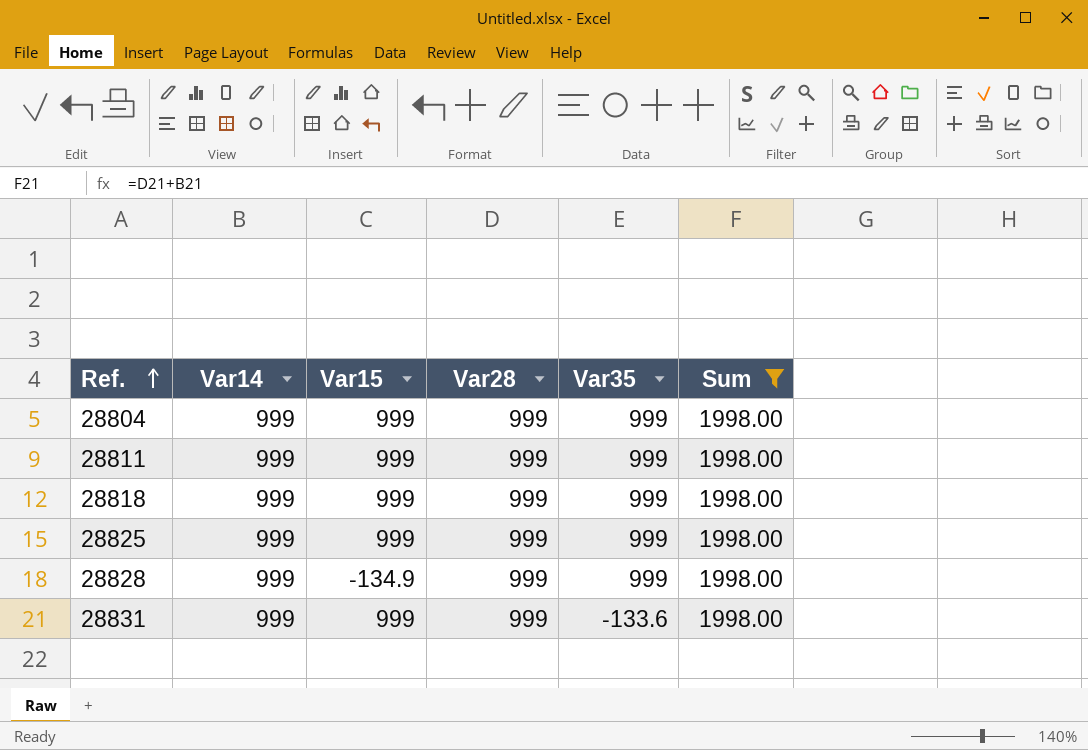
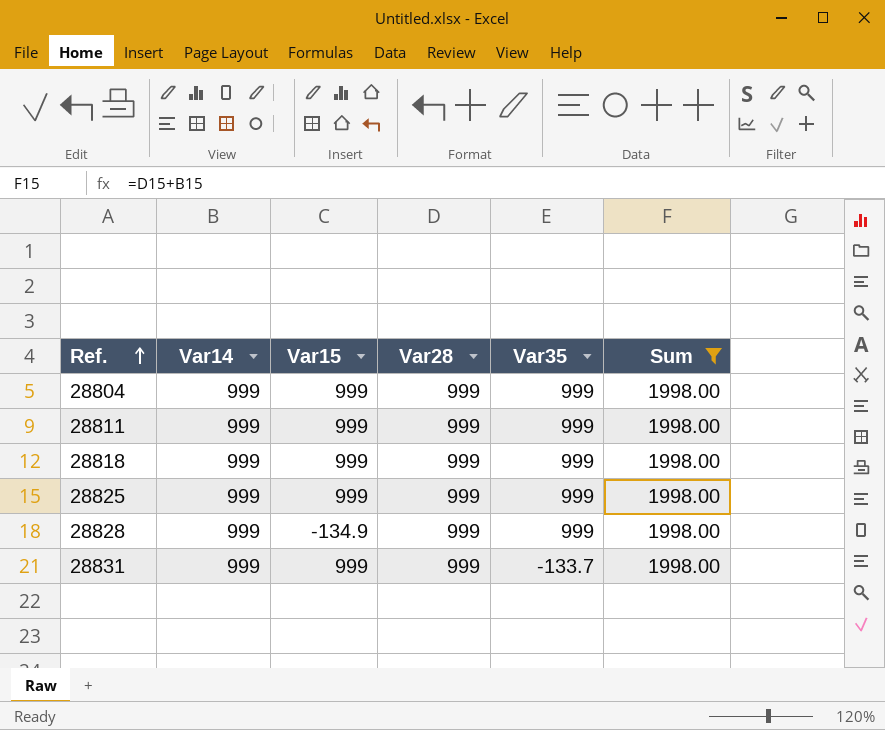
28831 | Var35: -133.6 -> -133.7

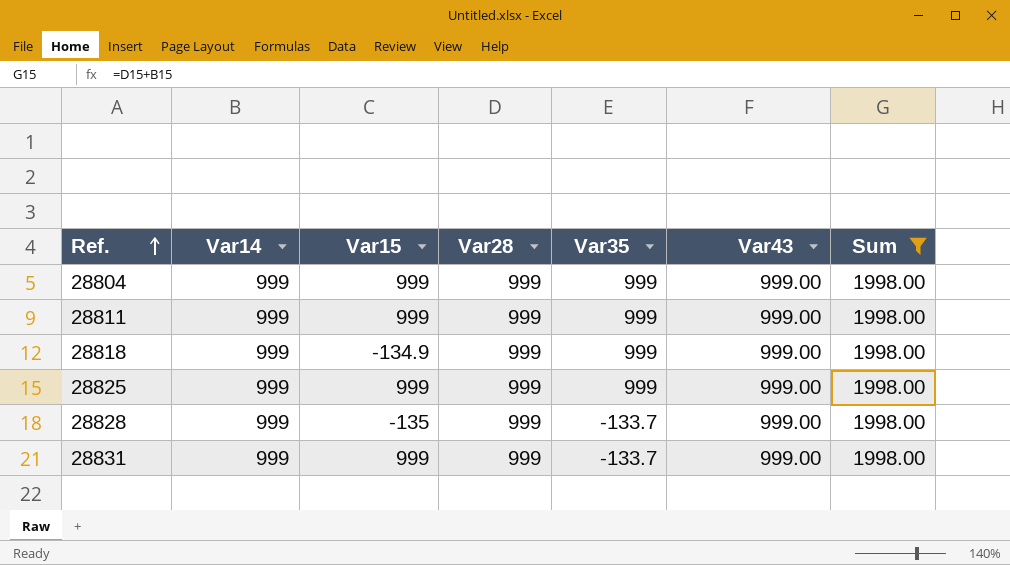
column Var43 | position: none -> 6
28818 | Var15: 999 -> -134.9
28828 | Var15: -134.9 -> -135
28828 | Var35: 999 -> -133.7

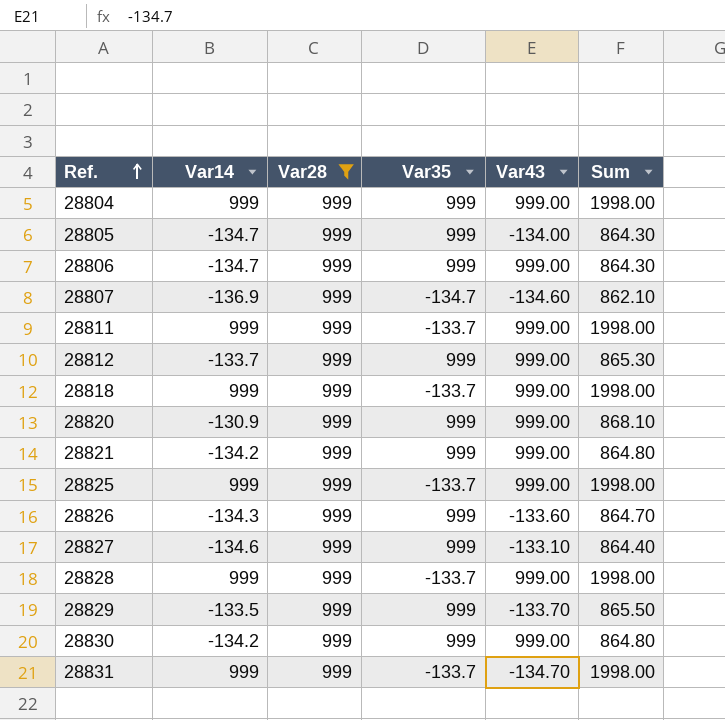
filter: Sum = 1998.00 -> Var28 = 999
column Var15 | position: 3 -> none
28811 | Var35: 999 -> -133.7
28818 | Var35: 999 -> -133.7
28825 | Var35: 999 -> -133.7
28831 | Var43: 999.00 -> -134.70

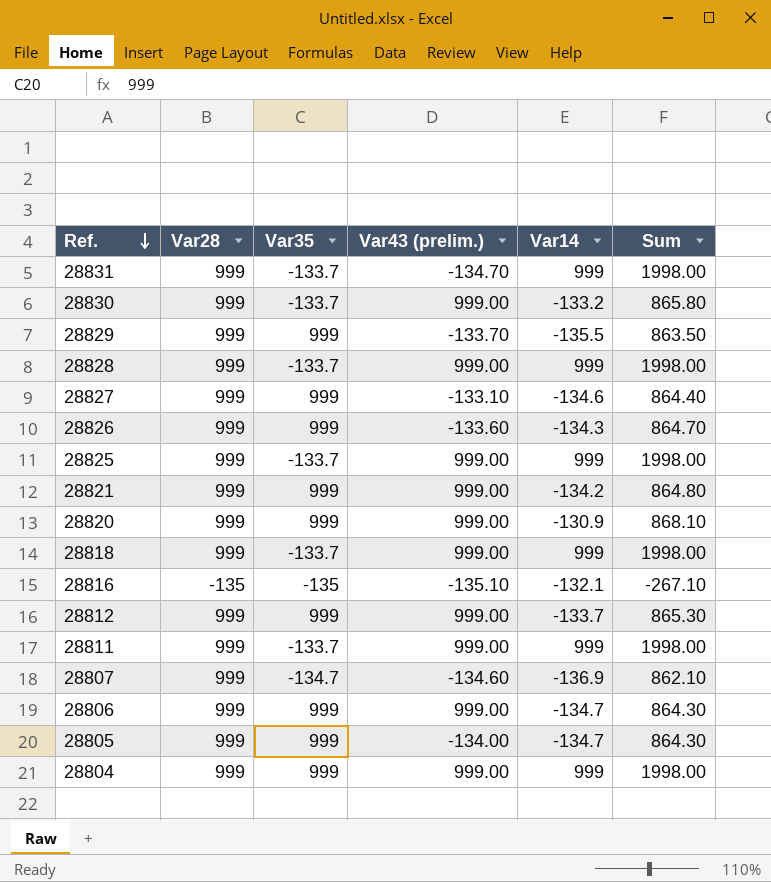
filter: Var28 = 999 -> none
row order: Ref. ascending -> Ref. descending
column name: Var43 -> Var43 (prelim.)
column Var14 | position: 2 -> 5
28830 | Var35: 999 -> -133.7
28830 | Var14: -134.2 -> -133.2
28830 | Sum: 864.80 -> 865.80
28829 | Var14: -133.5 -> -135.5
28829 | Sum: 865.50 -> 863.50

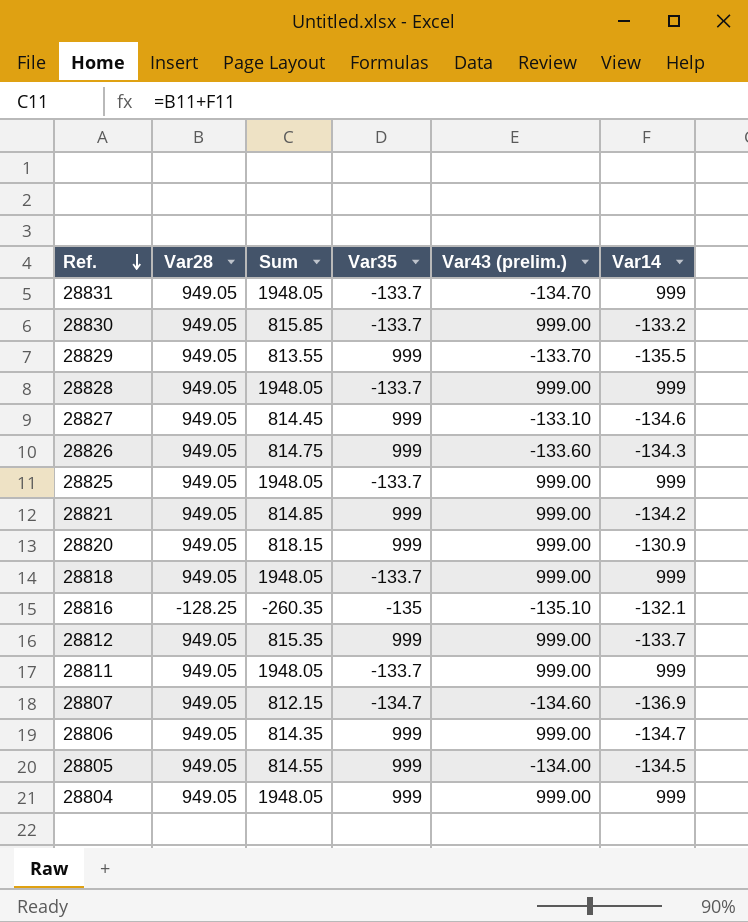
column Sum | position: 6 -> 3
28831 | Var28: 999 -> 949.05
28831 | Sum: 1998.00 -> 1948.05
28830 | Var28: 999 -> 949.05
28830 | Sum: 865.80 -> 815.85
28829 | Var28: 999 -> 949.05
28829 | Sum: 863.50 -> 813.55
28828 | Var28: 999 -> 949.05
28828 | Sum: 1998.00 -> 1948.05
28827 | Var28: 999 -> 949.05
28827 | Sum: 864.40 -> 814.45
28826 | Var28: 999 -> 949.05
28826 | Sum: 864.70 -> 814.75
28825 | Var28: 999 -> 949.05
28825 | Sum: 1998.00 -> 1948.05
28821 | Var28: 999 -> 949.05
28821 | Sum: 864.80 -> 814.85
28820 | Var28: 999 -> 949.05
28820 | Sum: 868.10 -> 818.15
28818 | Var28: 999 -> 949.05
28818 | Sum: 1998.00 -> 1948.05
28816 | Var28: -135 -> -128.25
28816 | Sum: -267.10 -> -260.35
28812 | Var28: 999 -> 949.05
28812 | Sum: 865.30 -> 815.35
28811 | Var28: 999 -> 949.05
28811 | Sum: 1998.00 -> 1948.05
28807 | Var28: 999 -> 949.05
28807 | Sum: 862.10 -> 812.15
28806 | Var28: 999 -> 949.05
28806 | Sum: 864.30 -> 814.35
28805 | Var28: 999 -> 949.05
28805 | Sum: 864.30 -> 814.55
28805 | Var14: -134.7 -> -134.5
28804 | Var28: 999 -> 949.05
28804 | Sum: 1998.00 -> 1948.05

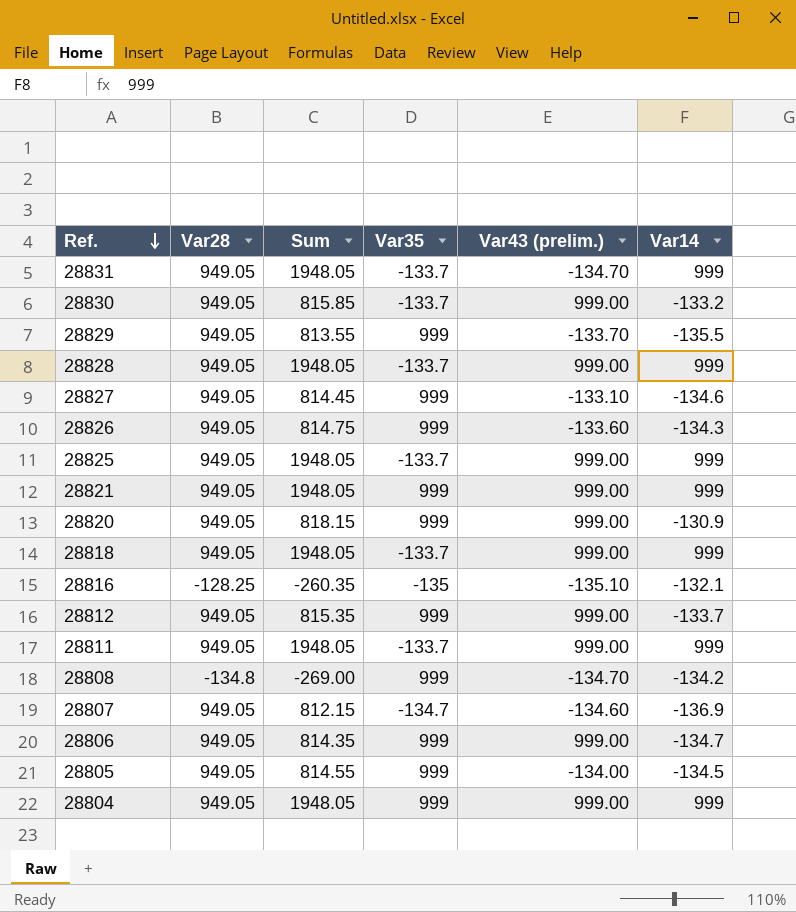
28821 | Sum: 814.85 -> 1948.05
28821 | Var14: -134.2 -> 999
row 28808: none -> -134.8 | -269.00 | 999 | -134.70 | -134.2

